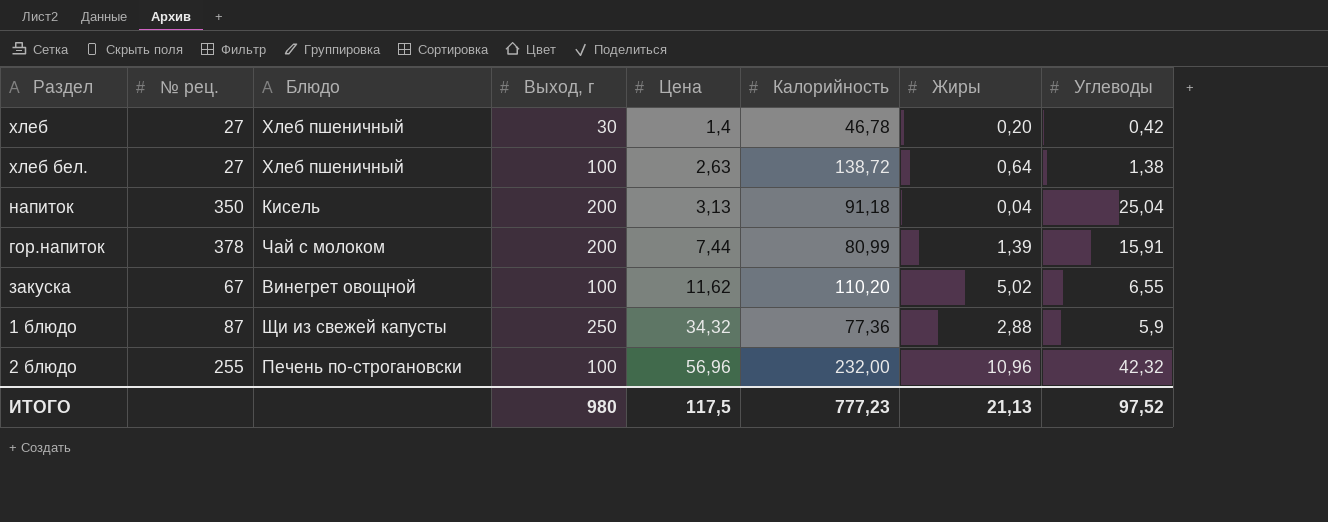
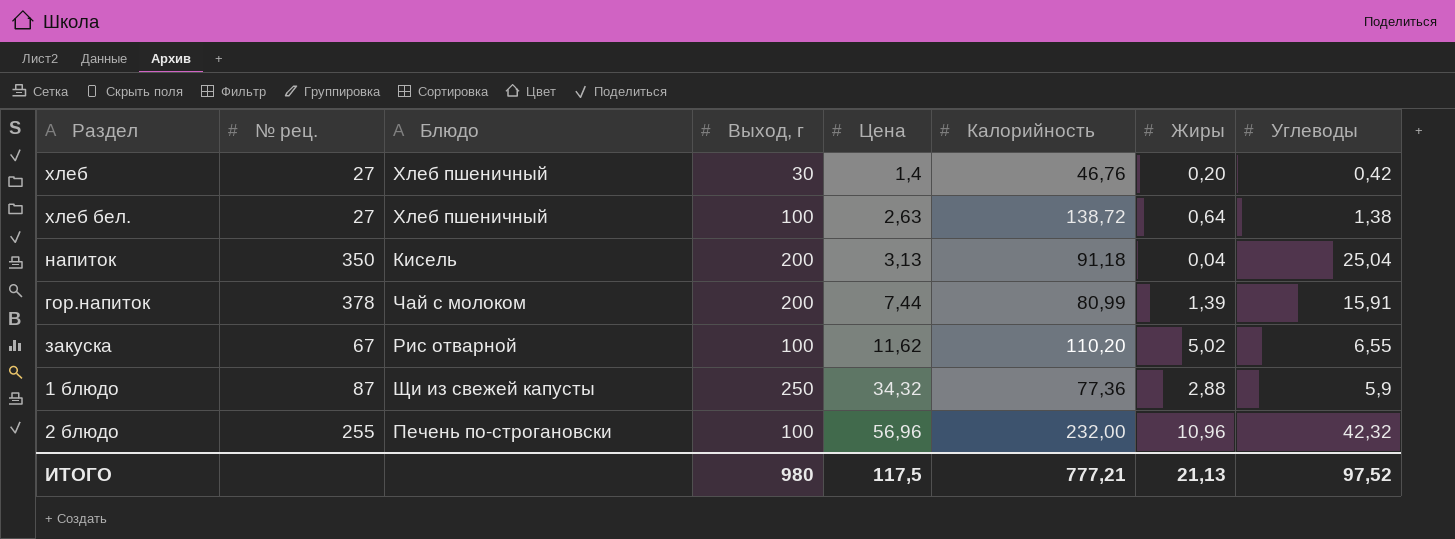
хлеб | Калорийность: 46,78 -> 46,76
закуска | Блюдо: Винегрет овощной -> Рис отварной
ИТОГО | Калорийность: 777,23 -> 777,21

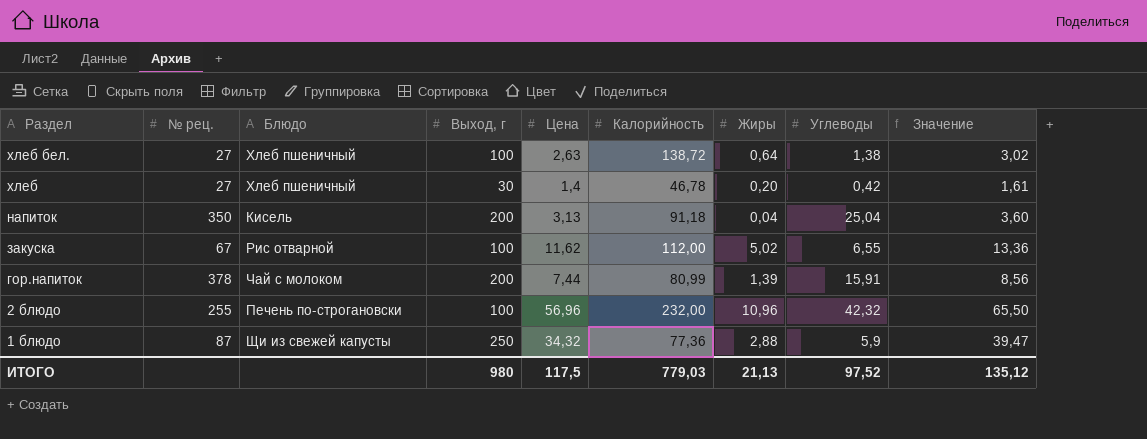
row order: Цена ascending -> Раздел descending
column Значение | formula: none -> [Цена] * 1,15
хлеб | Калорийность: 46,76 -> 46,78
закуска | Калорийность: 110,20 -> 112,00
ИТОГО | Калорийность: 777,21 -> 779,03

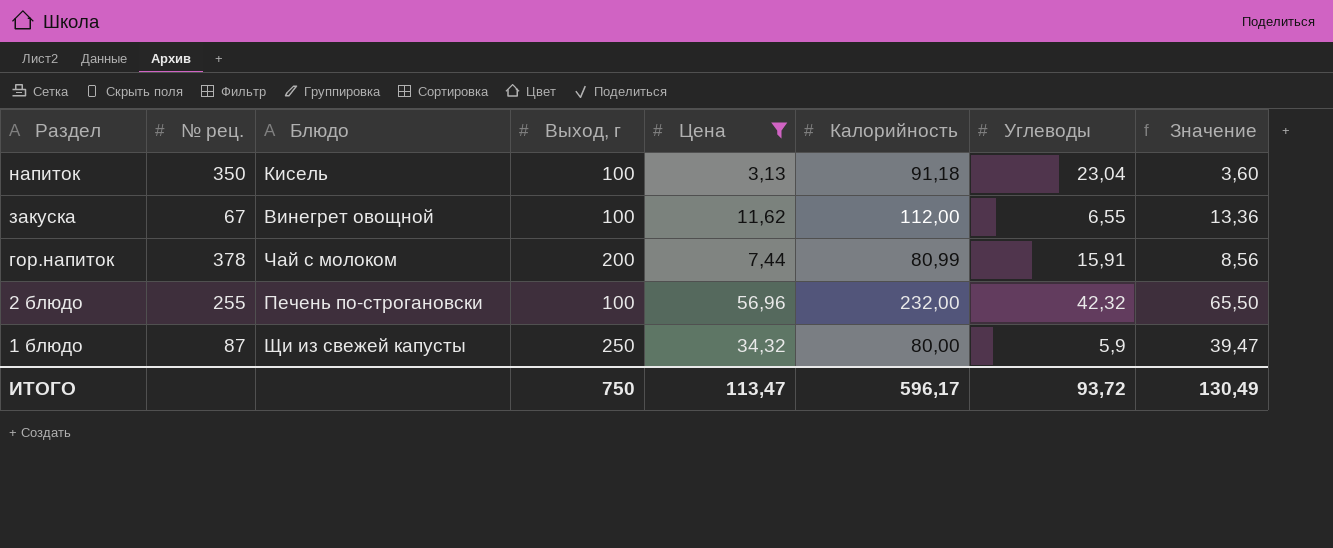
filter: none -> Цена >= 3,13
column Жиры | position: 7 -> none
напиток | Выход, г: 200 -> 100
напиток | Углеводы: 25,04 -> 23,04
закуска | Блюдо: Рис отварной -> Винегрет овощной
1 блюдо | Калорийность: 77,36 -> 80,00
ИТОГО | Выход, г: 980 -> 750
ИТОГО | Цена: 117,5 -> 113,47
ИТОГО | Калорийность: 779,03 -> 596,17
ИТОГО | Углеводы: 97,52 -> 93,72
ИТОГО | Значение: 135,12 -> 130,49

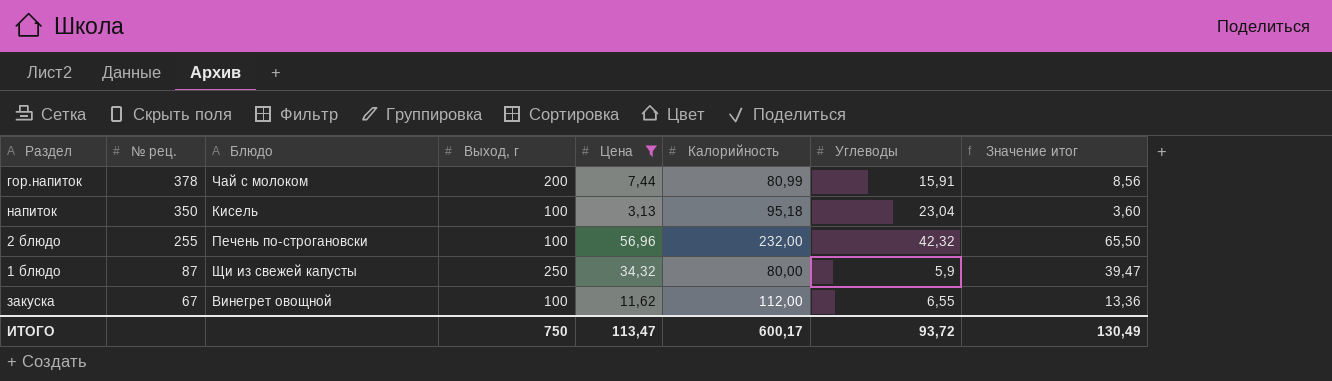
row order: Раздел descending -> № рец. descending
column name: Значение -> Значение итог
напиток | Калорийность: 91,18 -> 95,18
ИТОГО | Калорийность: 596,17 -> 600,17

